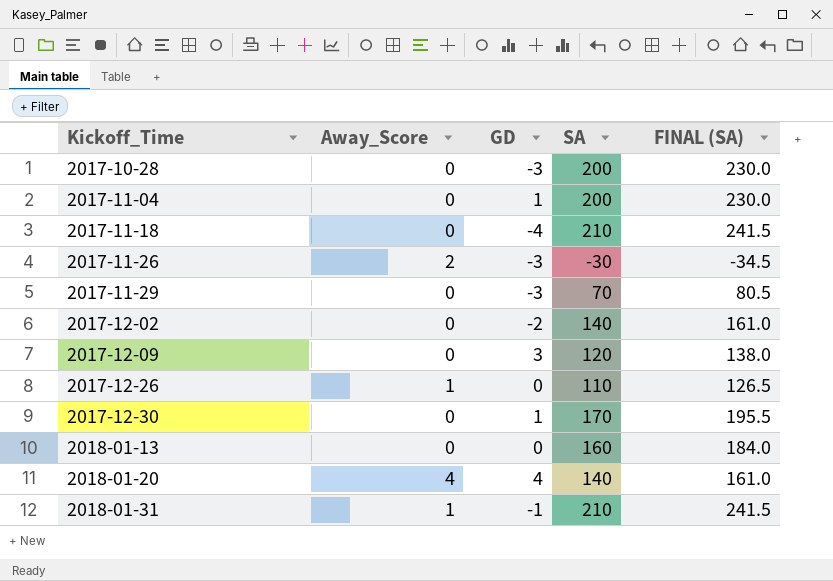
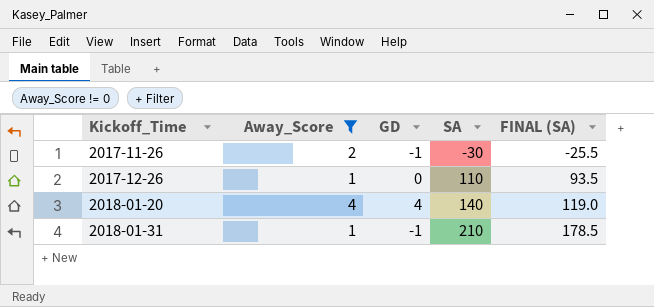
filter: none -> Away_Score != 0
column FINAL (SA) | formula: [SA] * 1.15 -> [SA] * 0.85
2017-11-26 | GD: -3 -> -1

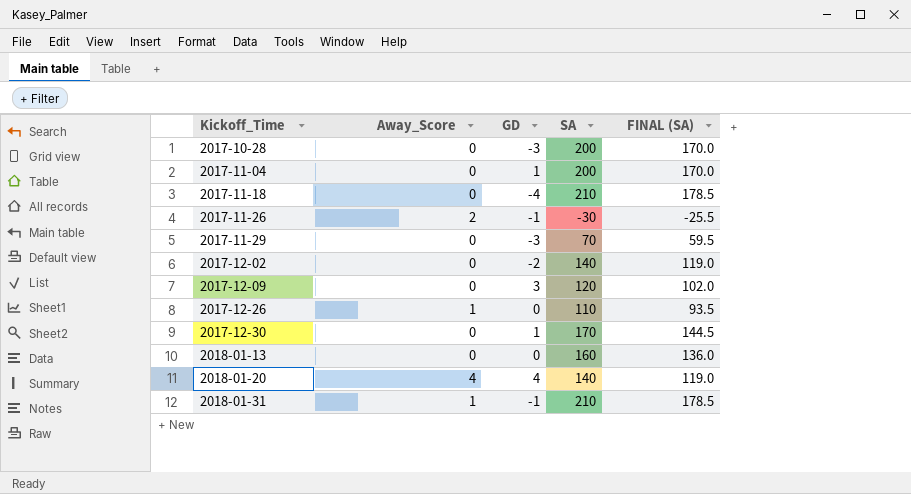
filter: Away_Score != 0 -> none

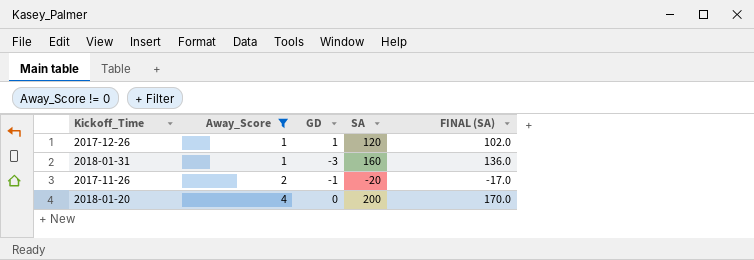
filter: none -> Away_Score != 0
row order: Kickoff_Time ascending -> Away_Score ascending
2017-12-26 | GD: 0 -> 1
2017-12-26 | SA: 110 -> 120
2017-12-26 | FINAL (SA): 93.5 -> 102.0
2018-01-31 | GD: -1 -> -3
2018-01-31 | SA: 210 -> 160
2018-01-31 | FINAL (SA): 178.5 -> 136.0
2017-11-26 | SA: -30 -> -20
2017-11-26 | FINAL (SA): -25.5 -> -17.0
2018-01-20 | GD: 4 -> 0
2018-01-20 | SA: 140 -> 200
2018-01-20 | FINAL (SA): 119.0 -> 170.0

